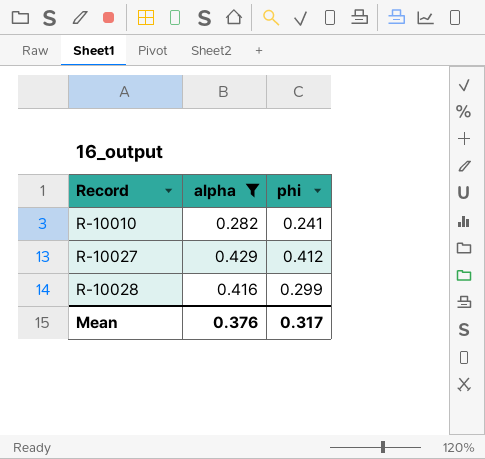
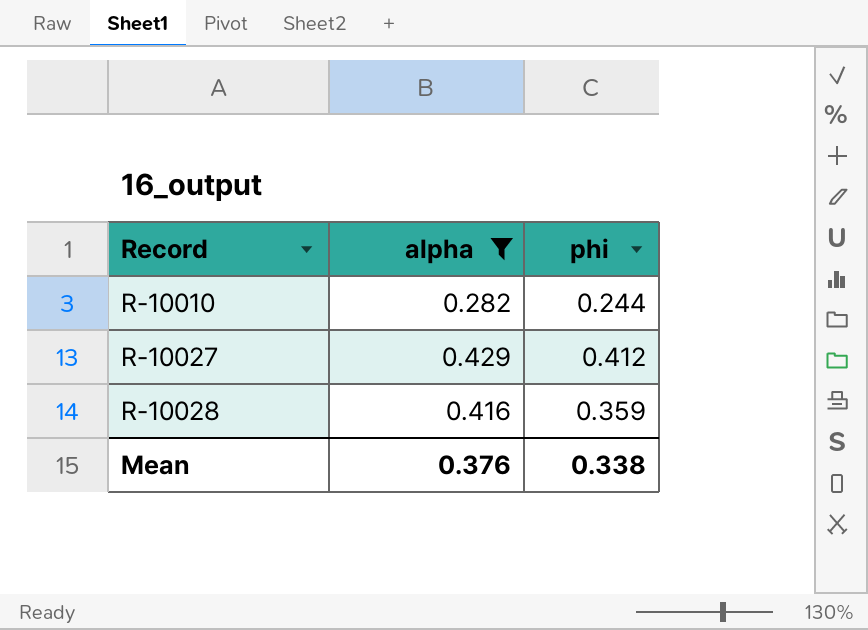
R-10010 | phi: 0.241 -> 0.244
R-10028 | phi: 0.299 -> 0.359
Mean | phi: 0.317 -> 0.338

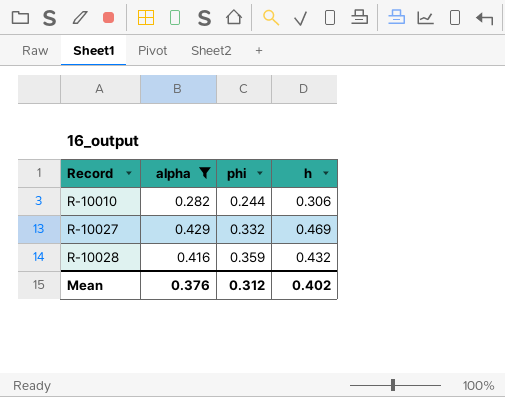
column h | position: none -> 4
R-10027 | phi: 0.412 -> 0.332
Mean | phi: 0.338 -> 0.312

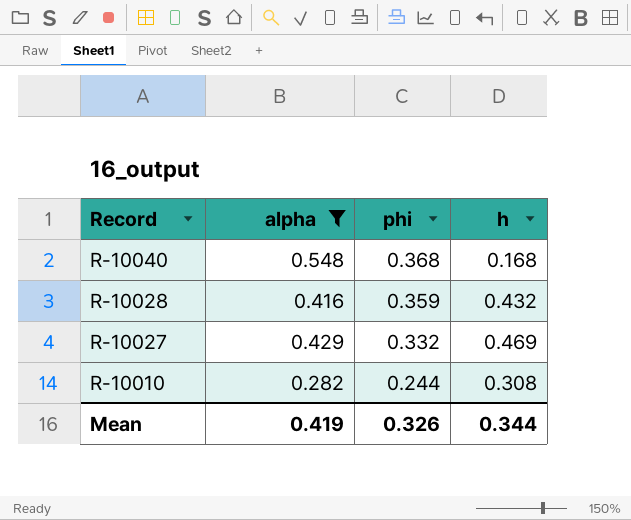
row order: Record ascending -> Record descending
row R-10040: none -> 0.548 | 0.368 | 0.168
R-10010 | h: 0.306 -> 0.308
Mean | alpha: 0.376 -> 0.419
Mean | phi: 0.312 -> 0.326
Mean | h: 0.402 -> 0.344

